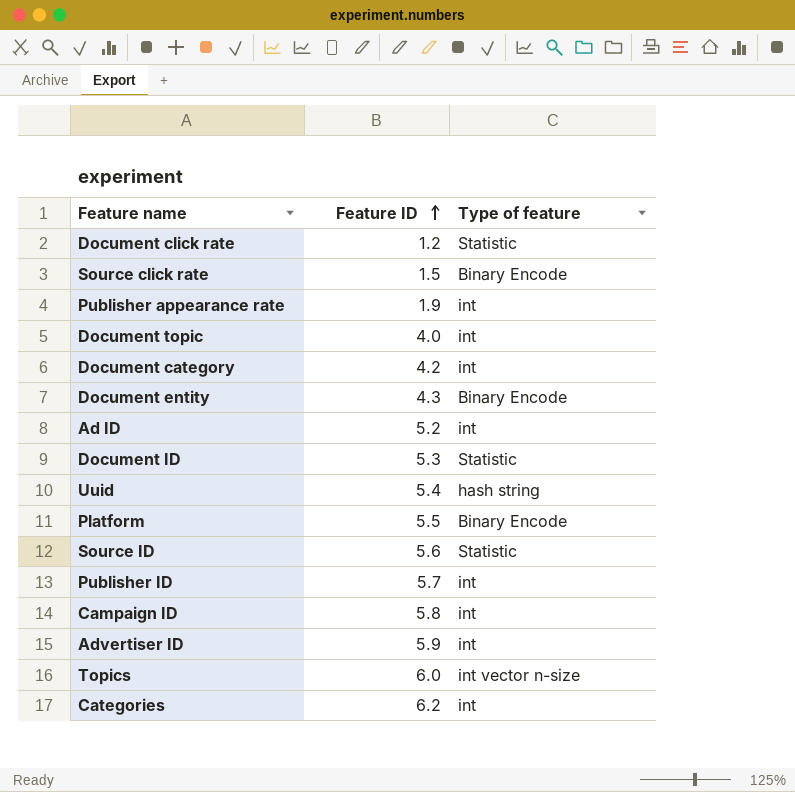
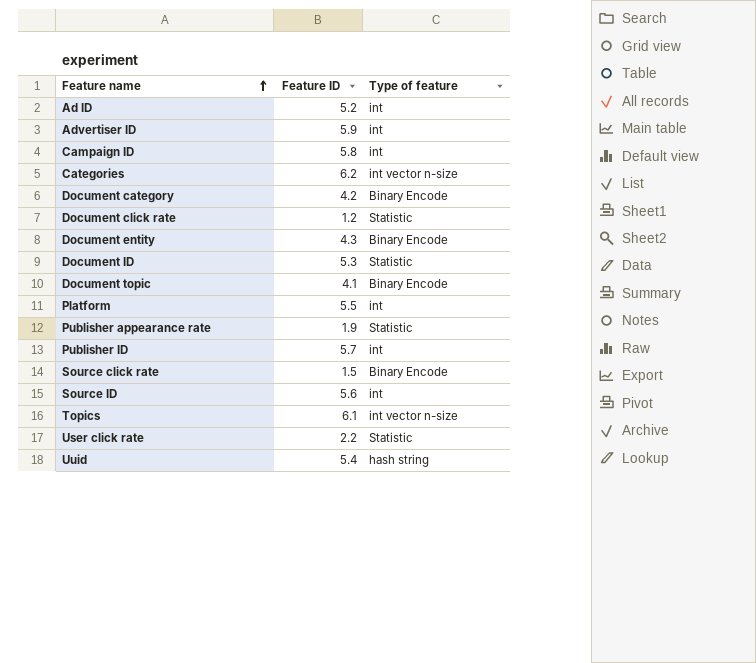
row order: Feature ID ascending -> Feature name ascending
Categories | Type of feature: int -> int vector n-size
Document category | Type of feature: int -> Binary Encode
Document topic | Feature ID: 4.0 -> 4.1
Document topic | Type of feature: int -> Binary Encode
Platform | Type of feature: Binary Encode -> int
Publisher appearance rate | Type of feature: int -> Statistic
Source ID | Type of feature: Statistic -> int
Topics | Feature ID: 6.0 -> 6.1
row User click rate: none -> 2.2 | Statistic

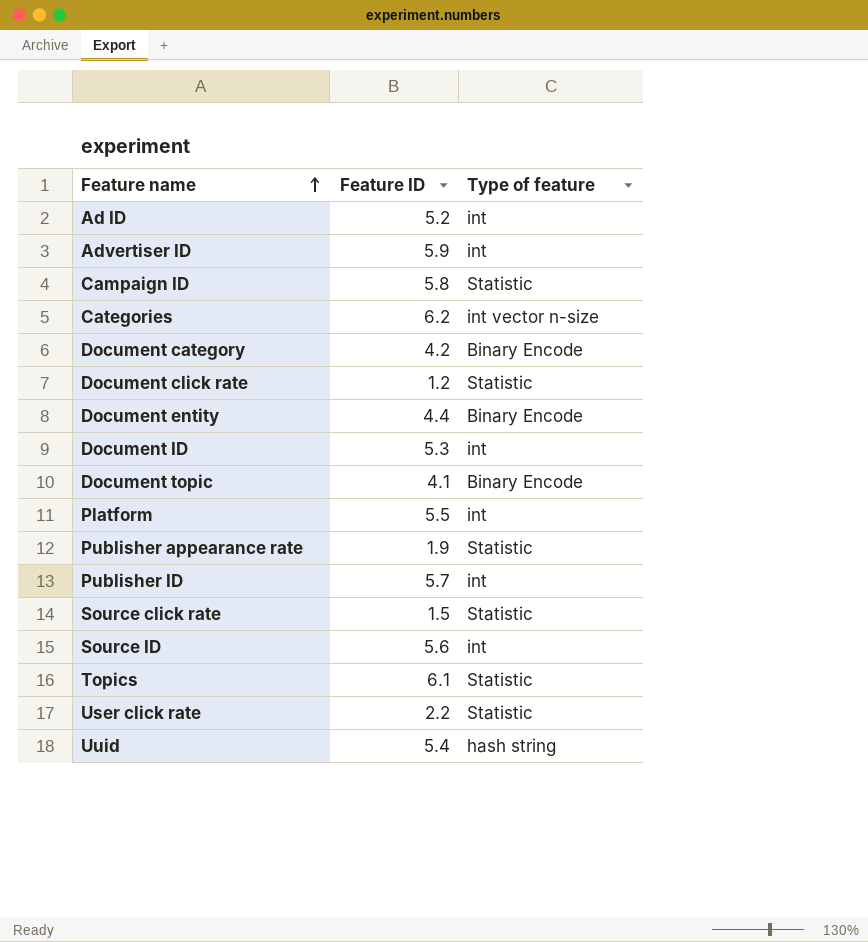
Campaign ID | Type of feature: int -> Statistic
Document entity | Feature ID: 4.3 -> 4.4
Document ID | Type of feature: Statistic -> int
Source click rate | Type of feature: Binary Encode -> Statistic
Topics | Type of feature: int vector n-size -> Statistic

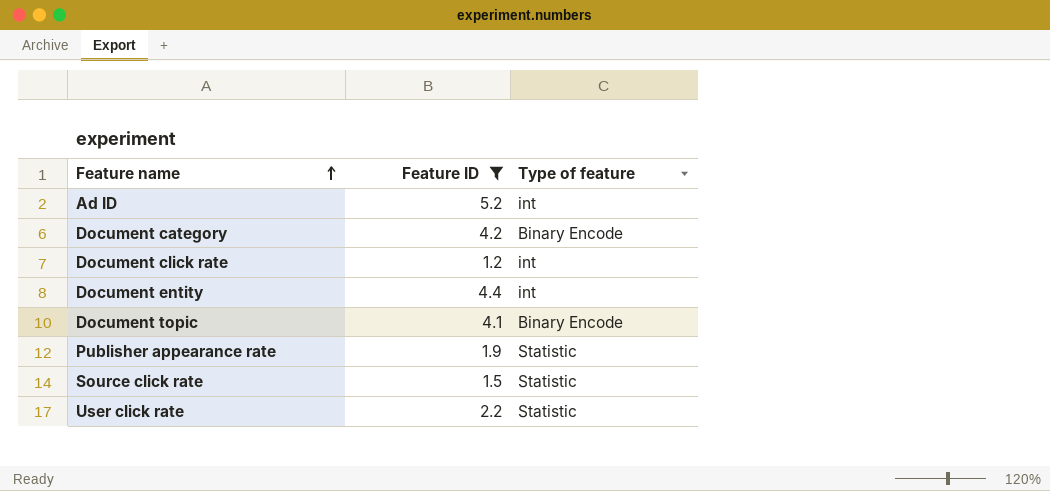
filter: none -> Feature ID <= 5.2
Document click rate | Type of feature: Statistic -> int
Document entity | Type of feature: Binary Encode -> int

